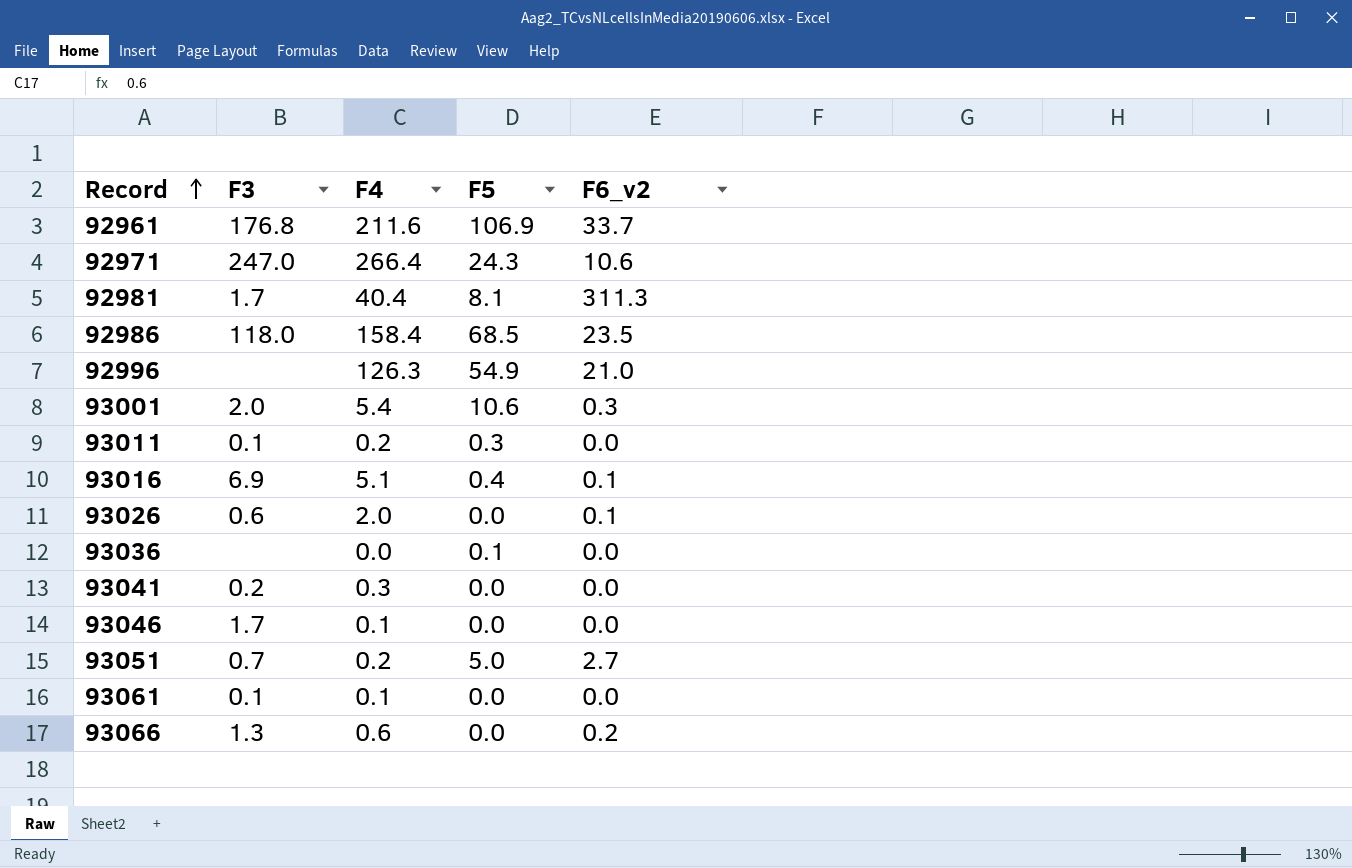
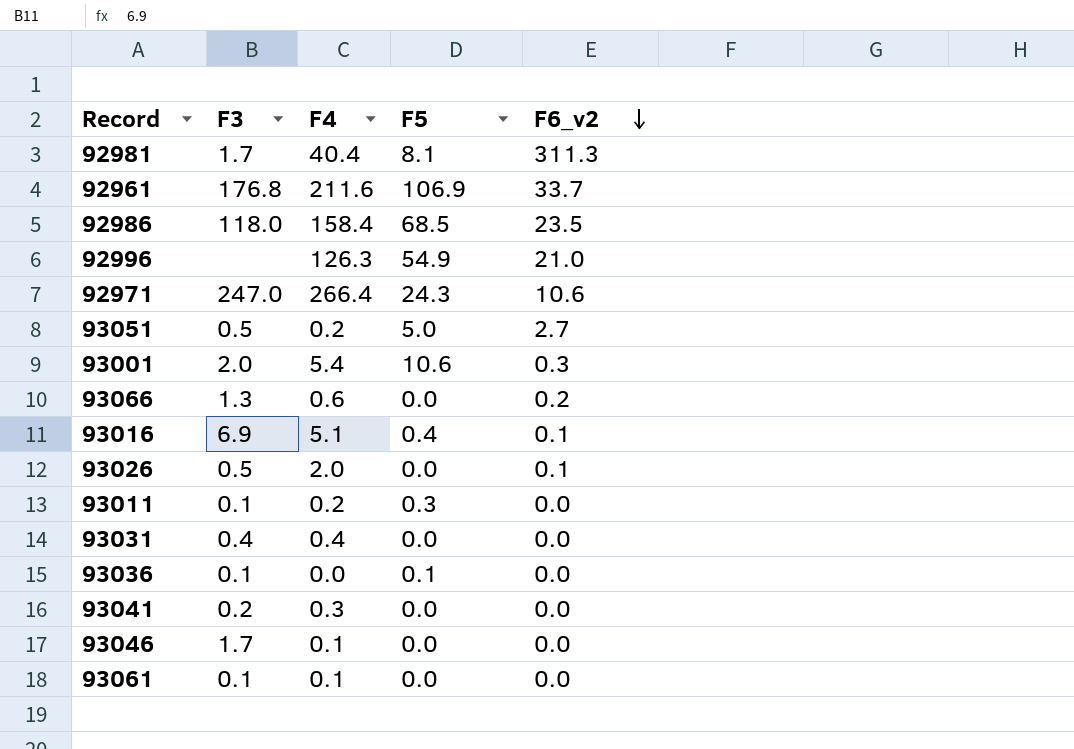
row order: Record ascending -> F6_v2 descending
93051 | F3: 0.7 -> 0.5
93026 | F3: 0.6 -> 0.5
row 93031: none -> 0.4 | 0.4 | 0.0 | 0.0
93036 | F3: none -> 0.1

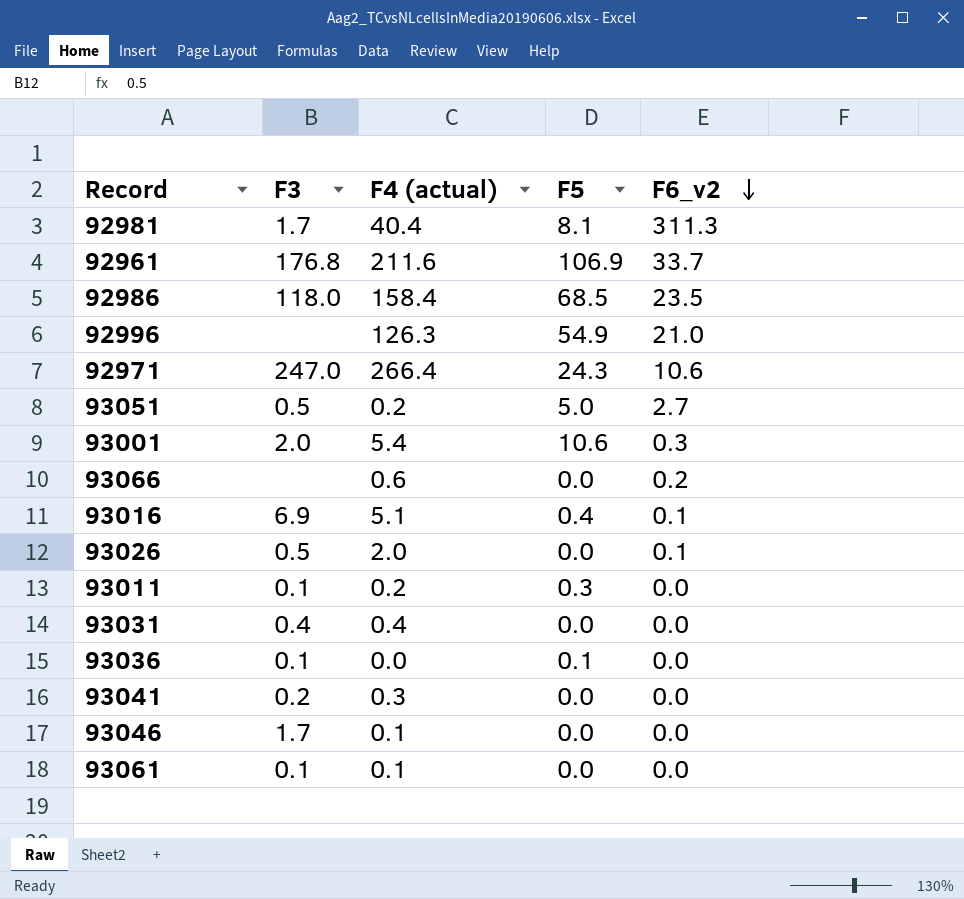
column name: F4 -> F4 (actual)
93066 | F3: 1.3 -> none

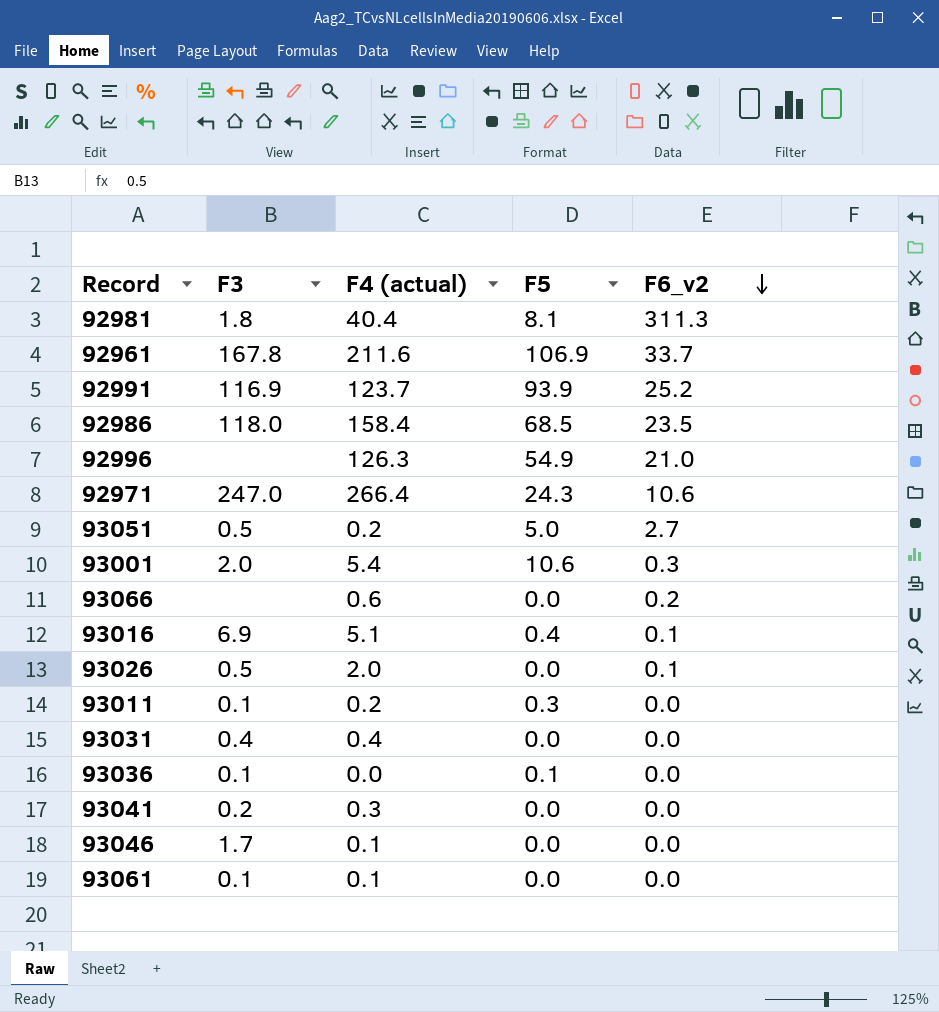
92981 | F3: 1.7 -> 1.8
92961 | F3: 176.8 -> 167.8
row 92991: none -> 116.9 | 123.7 | 93.9 | 25.2

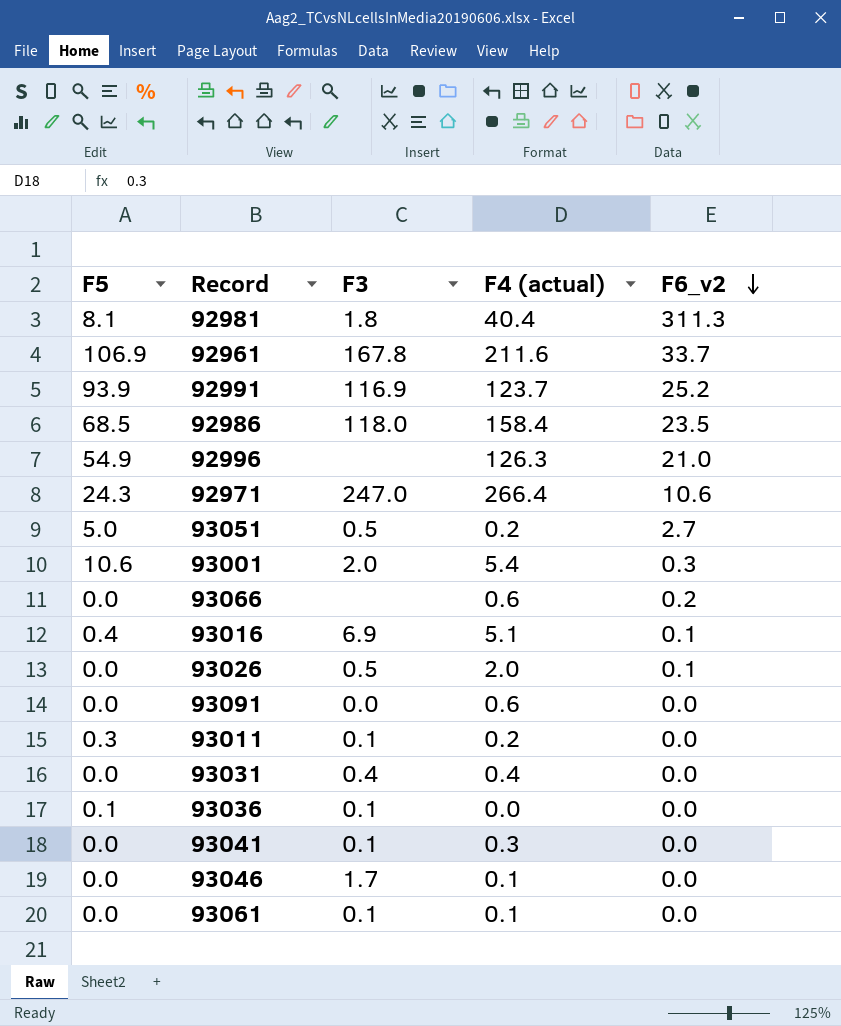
column F5 | position: 4 -> 1
row 93091: none -> 0.0 | 0.0 | 0.6 | 0.0
93041 | F3: 0.2 -> 0.1

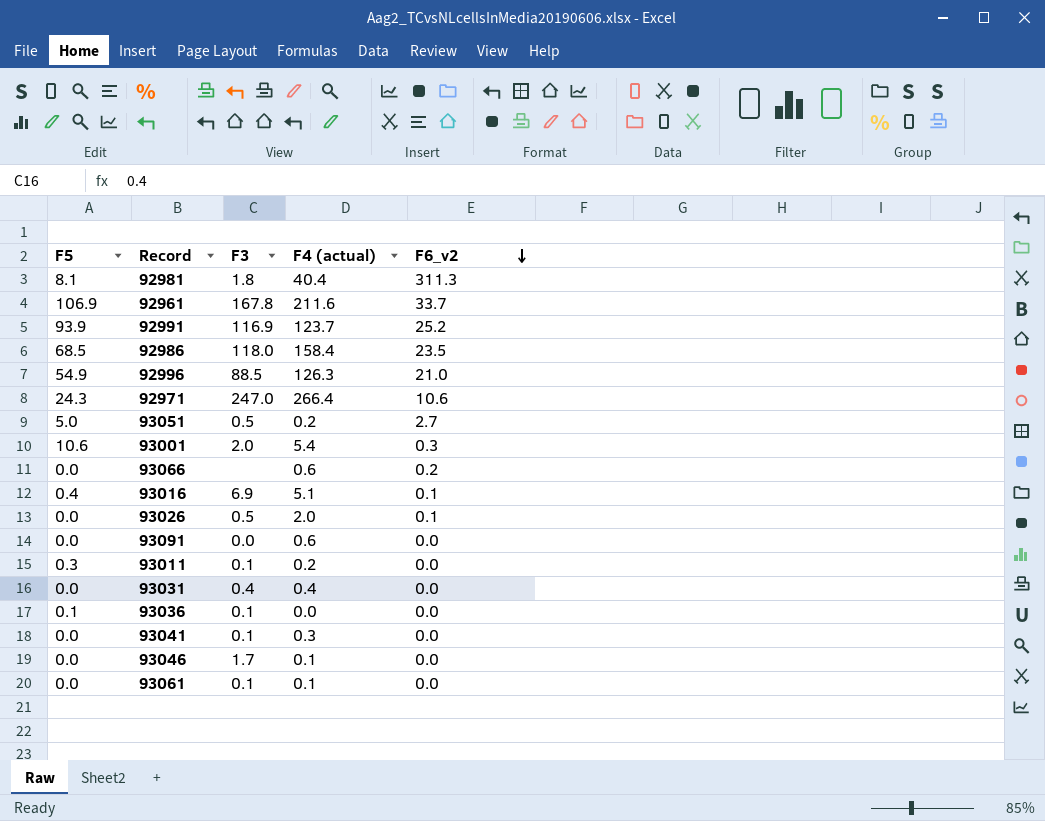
92996 | F3: none -> 88.5

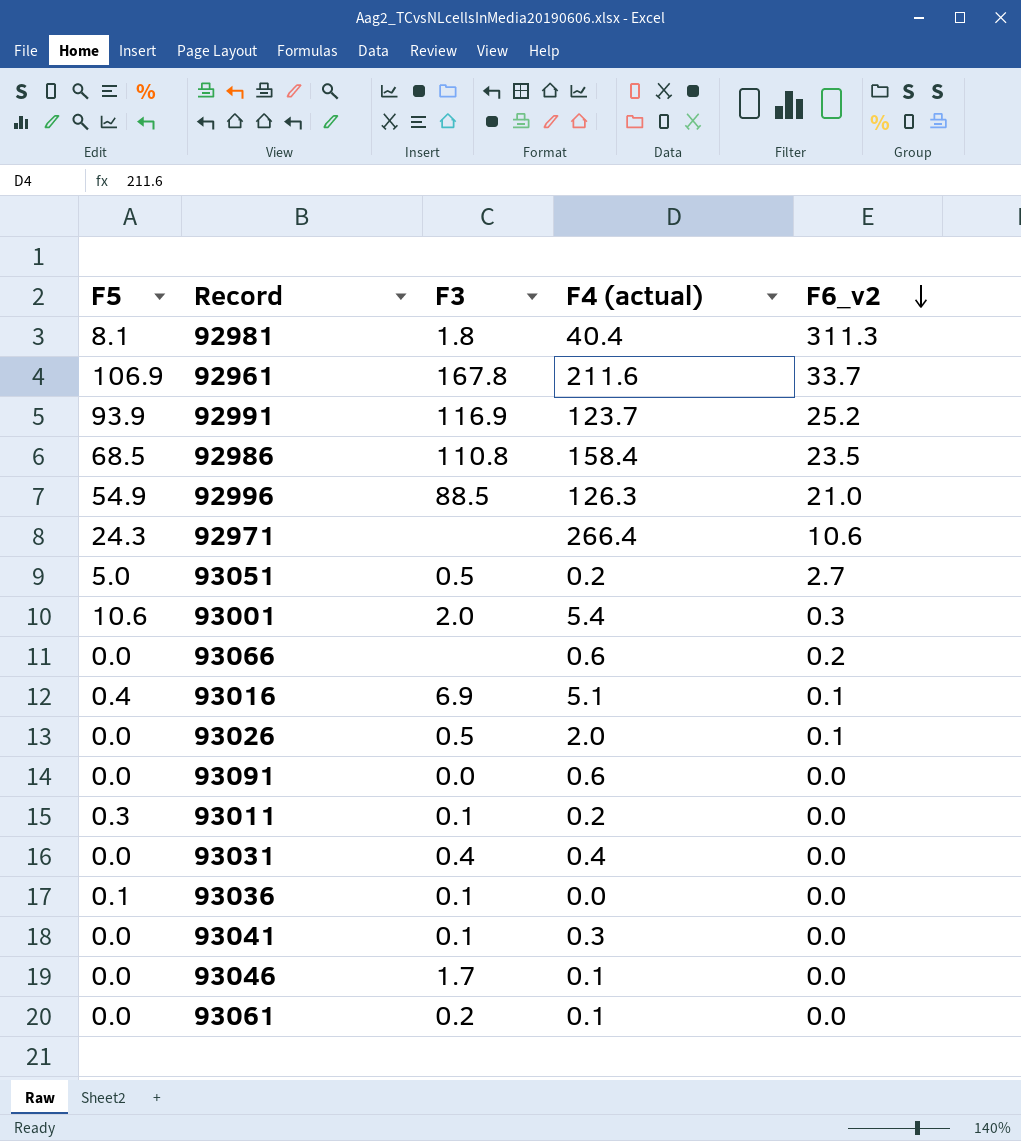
92986 | F3: 118.0 -> 110.8
92971 | F3: 247.0 -> none
93061 | F3: 0.1 -> 0.2

